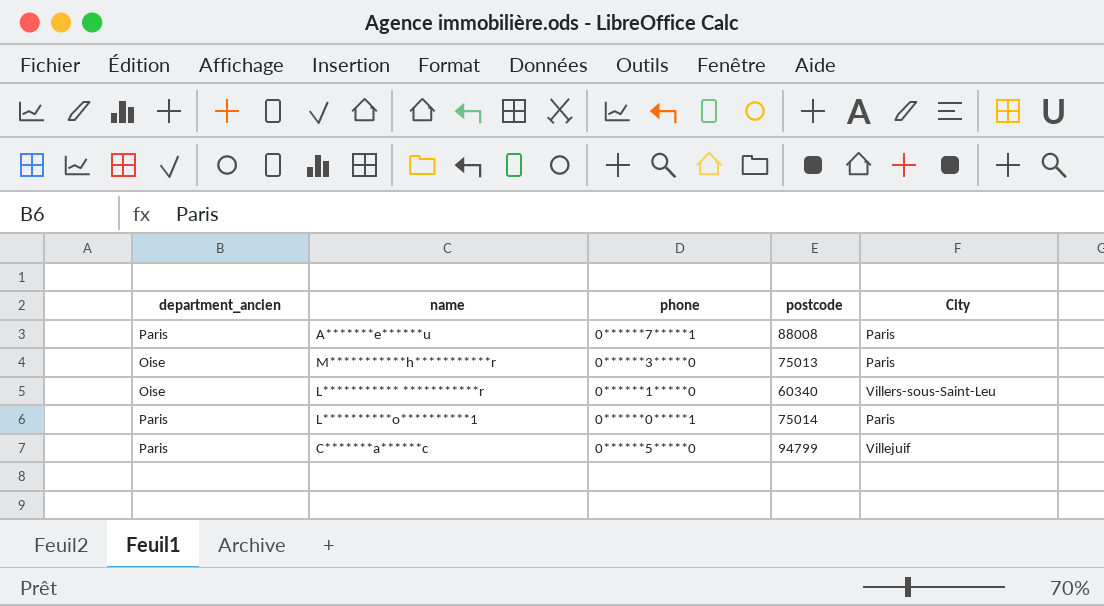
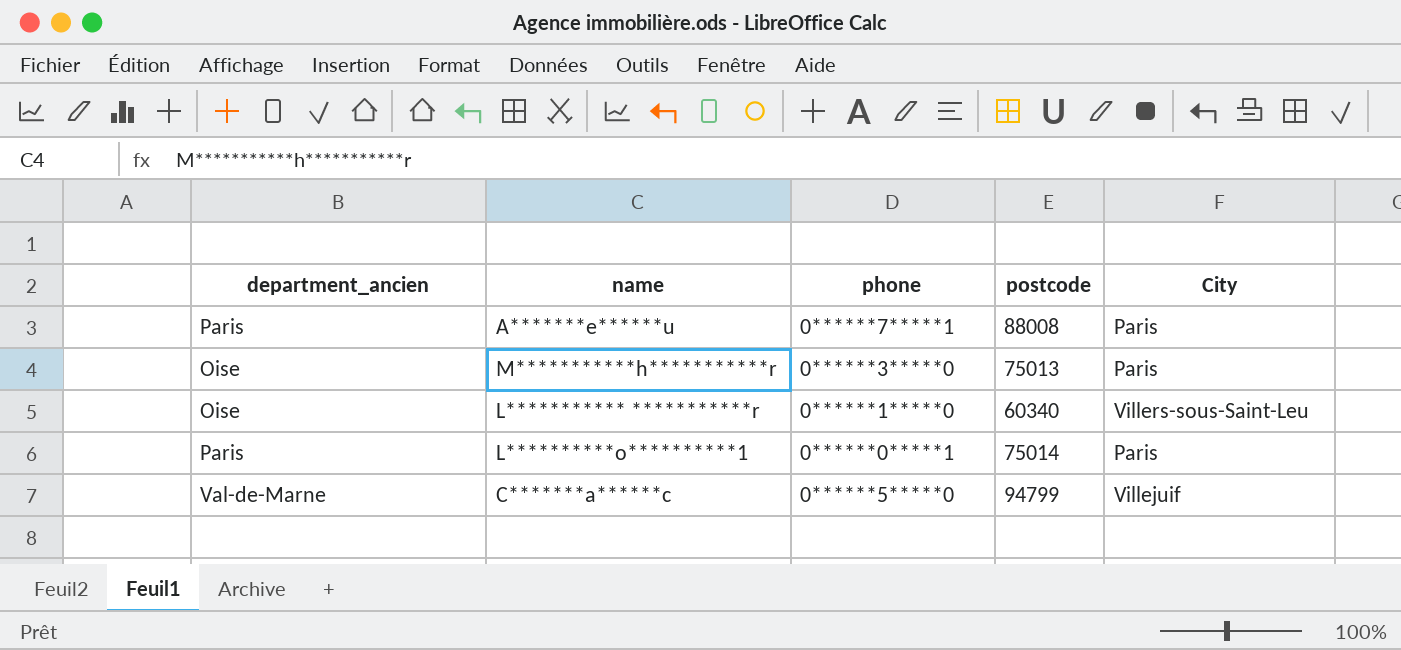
C*******a******c | department_ancien: Paris -> Val-de-Marne

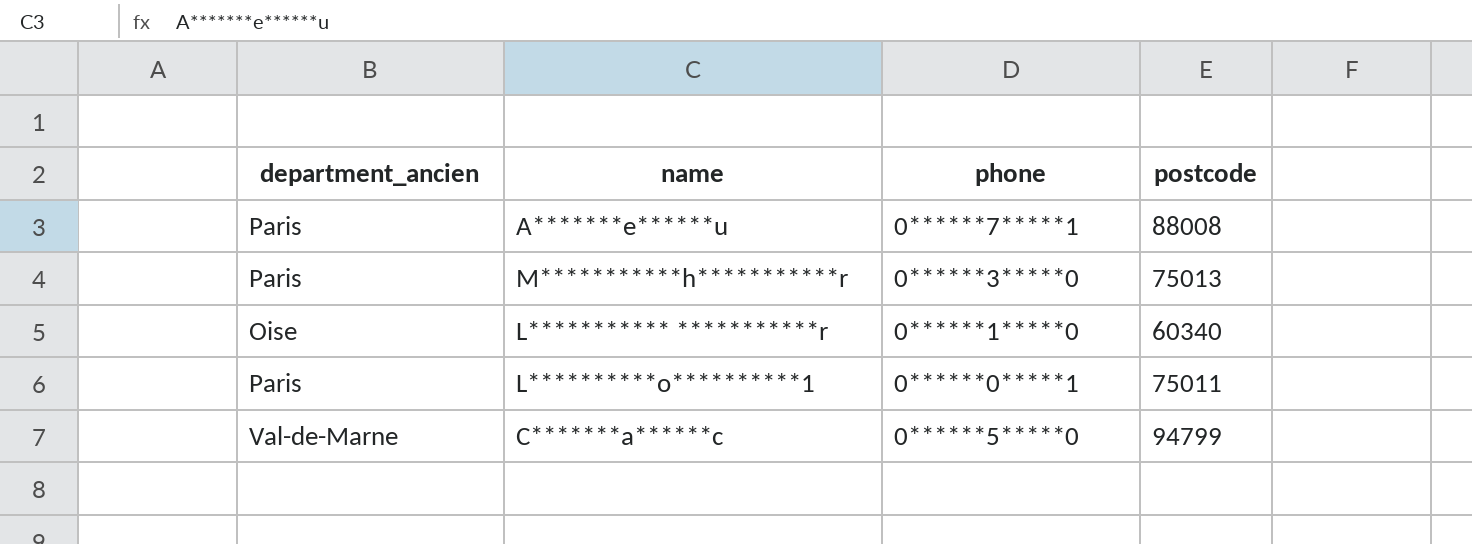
column City | position: 5 -> none
M***********h***********r | department_ancien: Oise -> Paris
L**********o**********1 | postcode: 75014 -> 75011

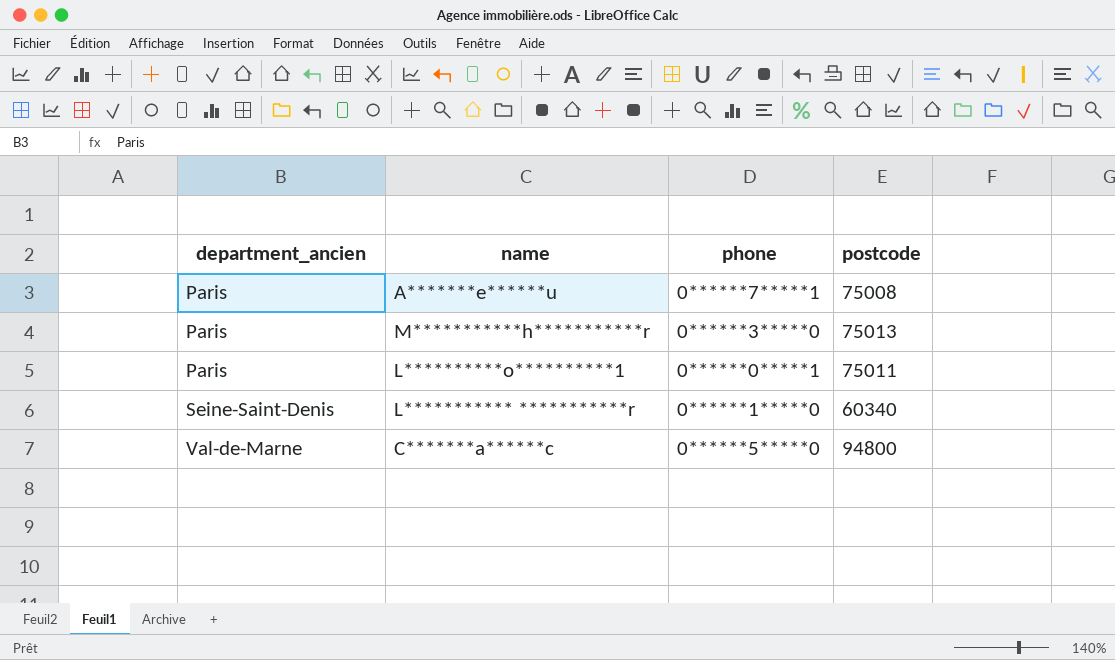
row order: none -> department_ancien ascending
A*******e******u | postcode: 88008 -> 75008
L*********** ***********r | department_ancien: Oise -> Seine-Saint-Denis
C*******a******c | postcode: 94799 -> 94800

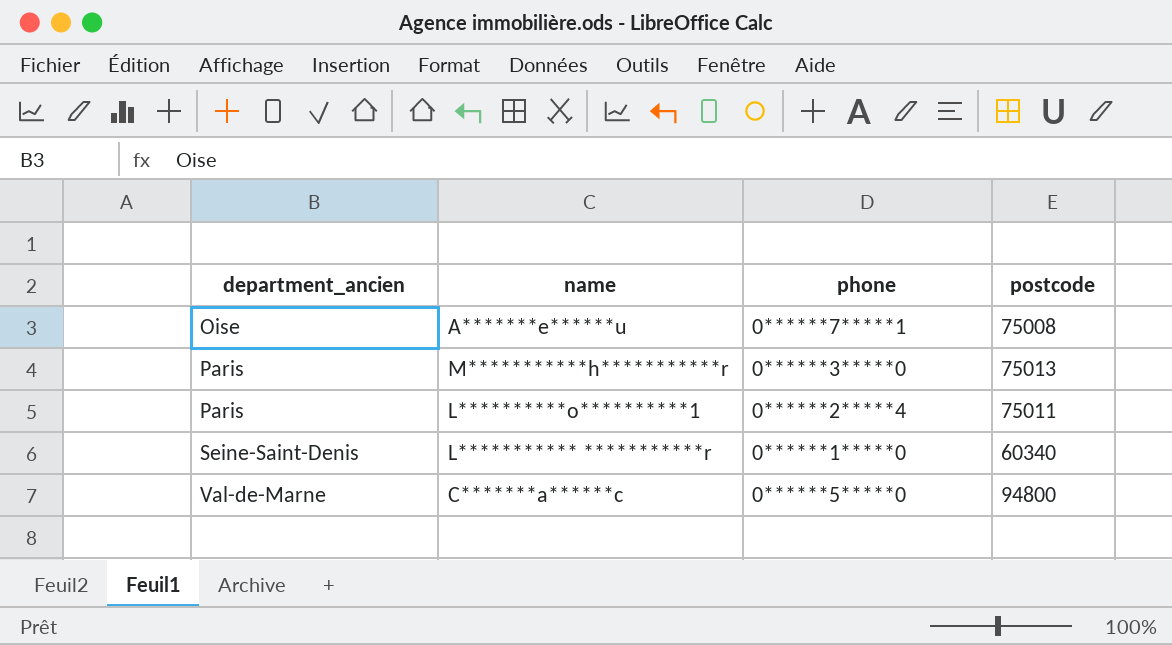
A*******e******u | department_ancien: Paris -> Oise
L**********o**********1 | phone: 0******0*****1 -> 0******2*****4

